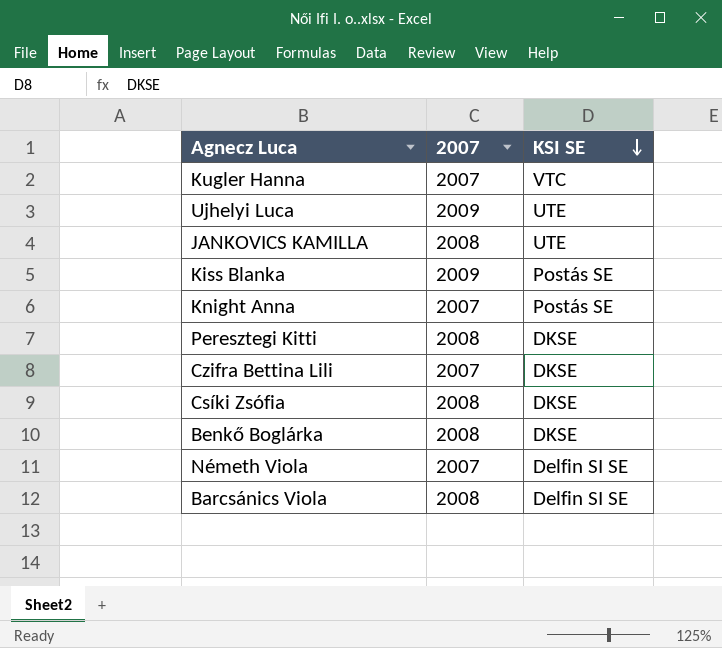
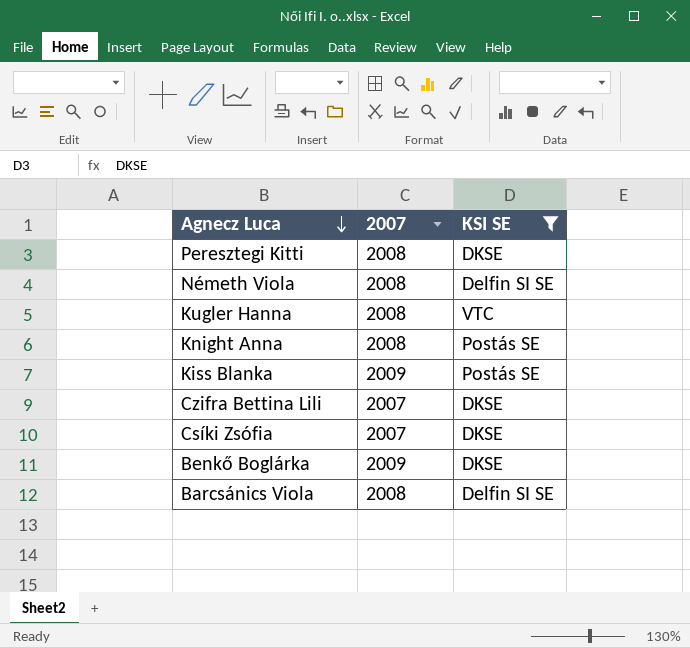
filter: none -> KSI SE != UTE
row order: KSI SE descending -> Agnecz Luca descending
Németh Viola | 2007: 2007 -> 2008
Kugler Hanna | 2007: 2007 -> 2008
Knight Anna | 2007: 2007 -> 2008
Csíki Zsófia | 2007: 2008 -> 2007
Benkő Boglárka | 2007: 2008 -> 2009

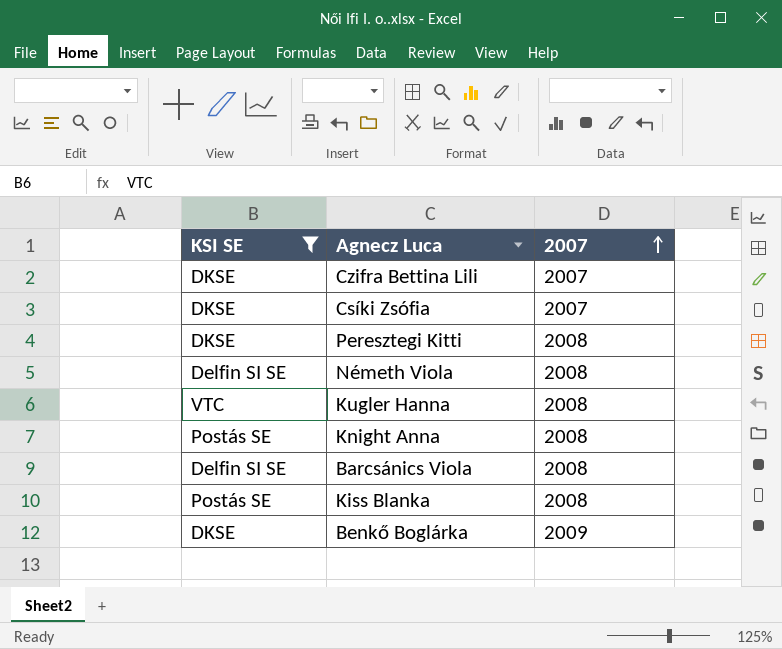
row order: Agnecz Luca descending -> 2007 ascending
column KSI SE | position: 3 -> 1
Kiss Blanka | 2007: 2009 -> 2008

